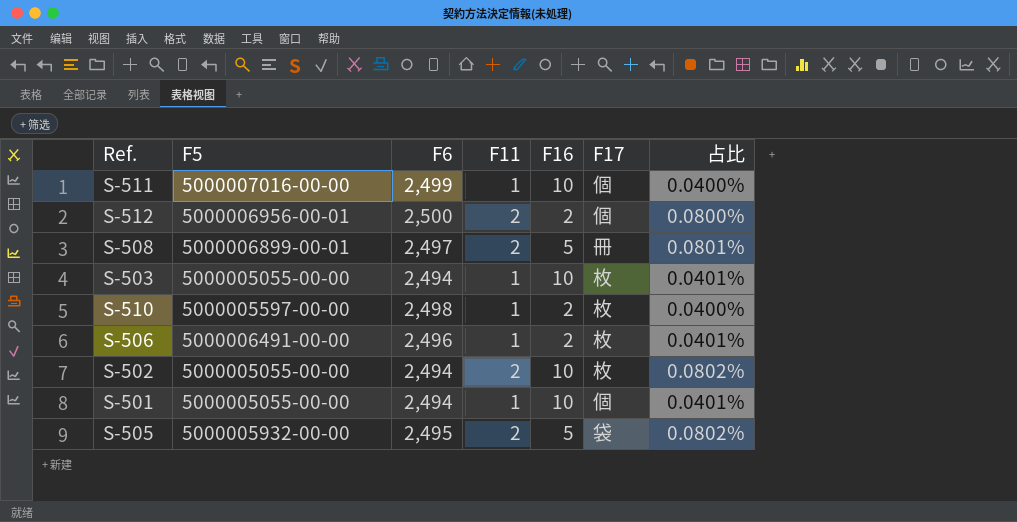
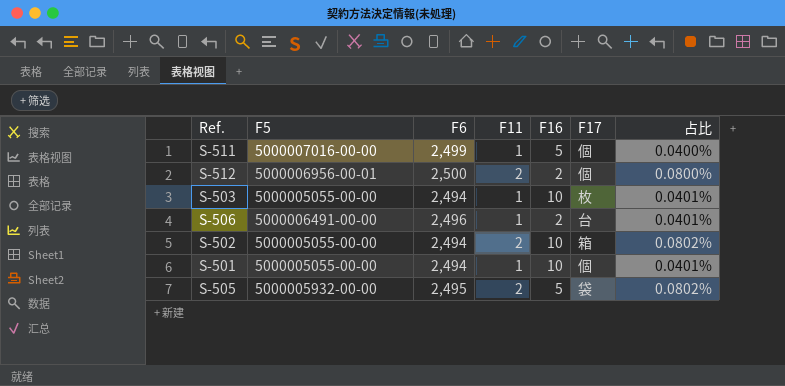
row S-508: 5000006899-00-01 | 2,497 | 2 | 5 | 冊 | 0.0801% -> none
row S-510: 5000005597-00-00 | 2,498 | 1 | 2 | 枚 | 0.0400% -> none
S-511 | F16: 10 -> 5
S-506 | F17: 枚 -> 台
S-502 | F17: 枚 -> 箱

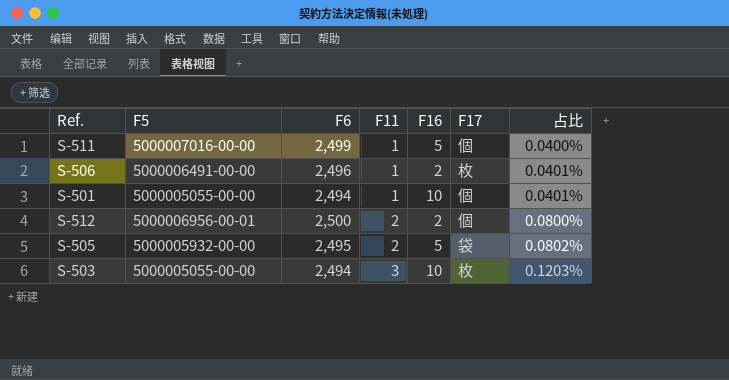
row order: none -> F11 ascending
row S-502: 5000005055-00-00 | 2,494 | 2 | 10 | 箱 | 0.0802% -> none
S-506 | F17: 台 -> 枚
S-503 | F11: 1 -> 3
S-503 | 占比: 0.0401% -> 0.1203%

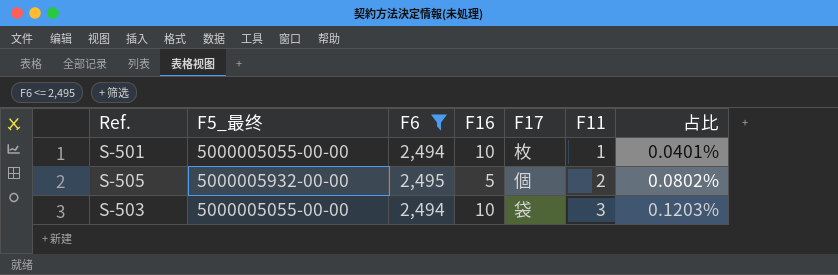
filter: none -> F6 <= 2,495
column name: F5 -> F5_最终
column F11 | position: 4 -> 6
S-501 | F17: 個 -> 枚
S-505 | F17: 袋 -> 個
S-503 | F17: 枚 -> 袋

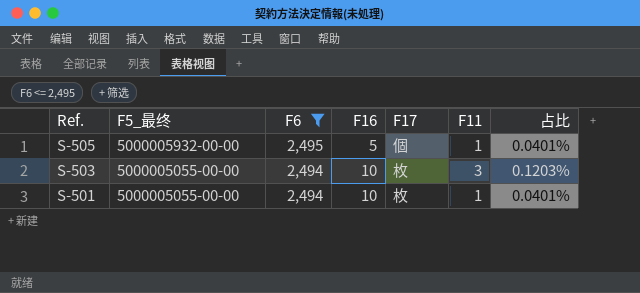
row order: F11 ascending -> Ref. descending
S-505 | F11: 2 -> 1
S-505 | 占比: 0.0802% -> 0.0401%
S-503 | F17: 袋 -> 枚

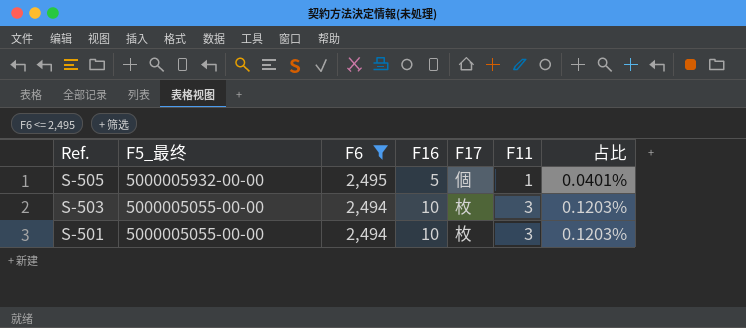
S-501 | F11: 1 -> 3
S-501 | 占比: 0.0401% -> 0.1203%

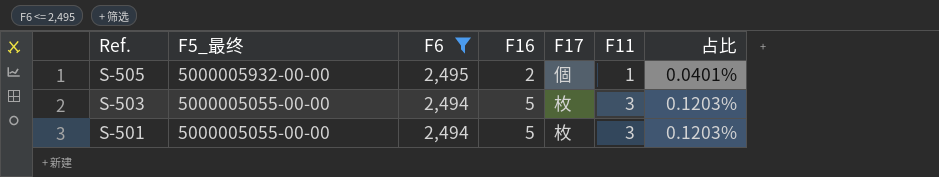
S-505 | F16: 5 -> 2
S-503 | F16: 10 -> 5
S-501 | F16: 10 -> 5

